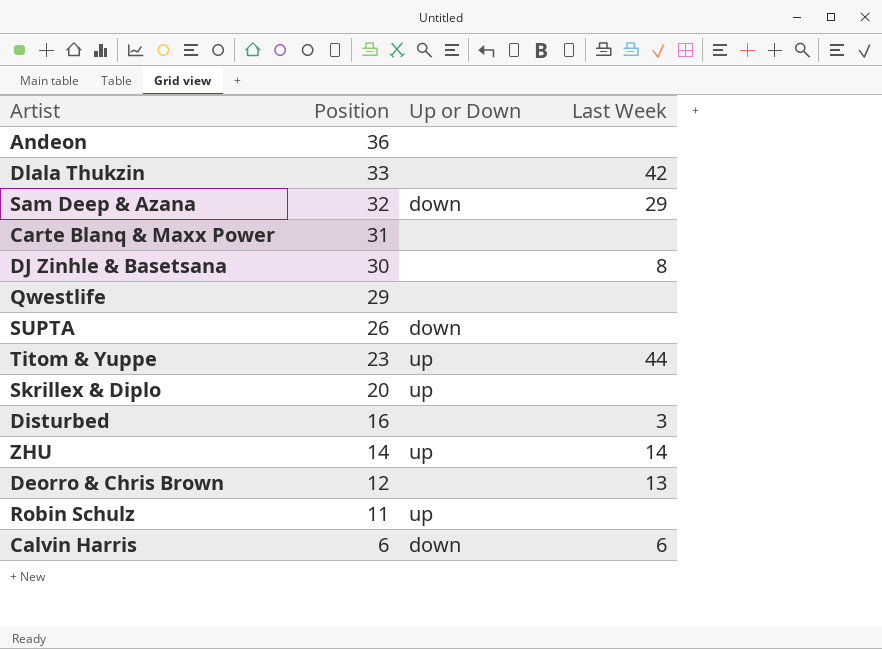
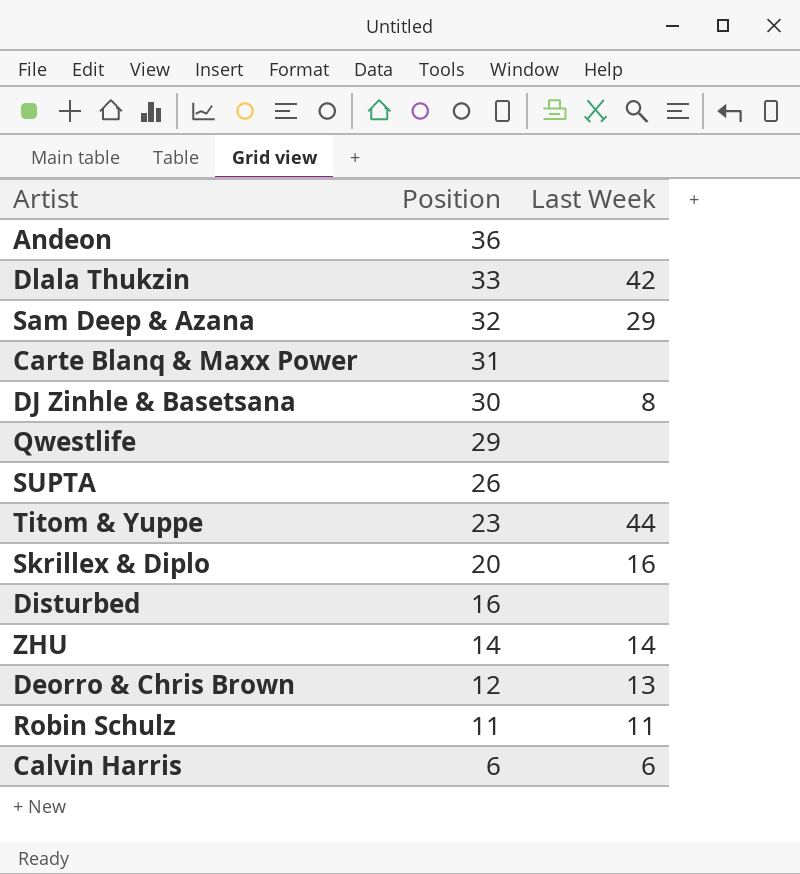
column Up or Down | position: 3 -> none
Skrillex & Diplo | Last Week: none -> 16
Disturbed | Last Week: 3 -> none
Robin Schulz | Last Week: none -> 11

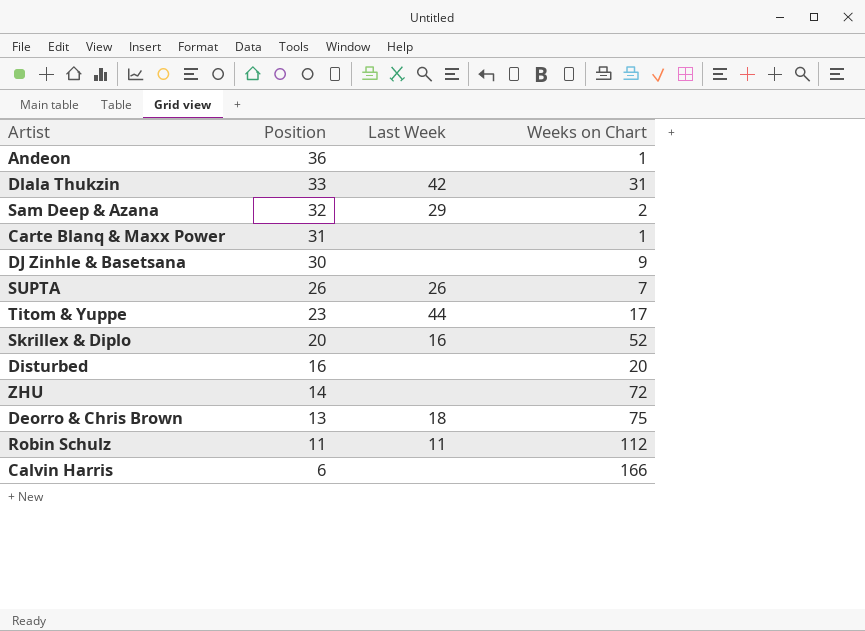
column Weeks on Chart | position: none -> 4
row Qwestlife: 29 | none -> none
DJ Zinhle & Basetsana | Last Week: 8 -> none
SUPTA | Last Week: none -> 26
ZHU | Last Week: 14 -> none
Deorro & Chris Brown | Position: 12 -> 13
Deorro & Chris Brown | Last Week: 13 -> 18
Calvin Harris | Last Week: 6 -> none

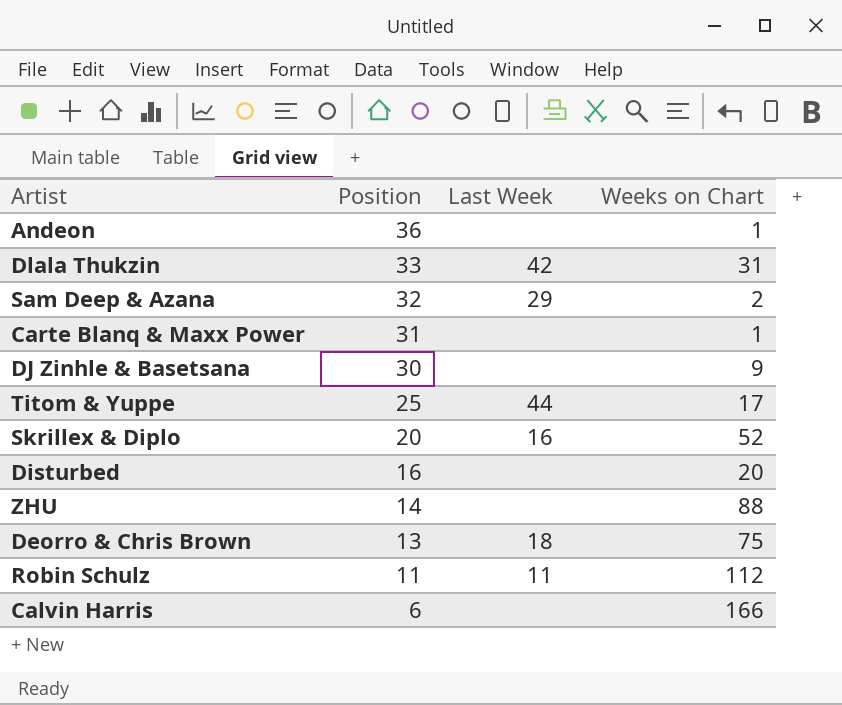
row SUPTA: 26 | 26 | 7 -> none
Titom & Yuppe | Position: 23 -> 25
ZHU | Weeks on Chart: 72 -> 88

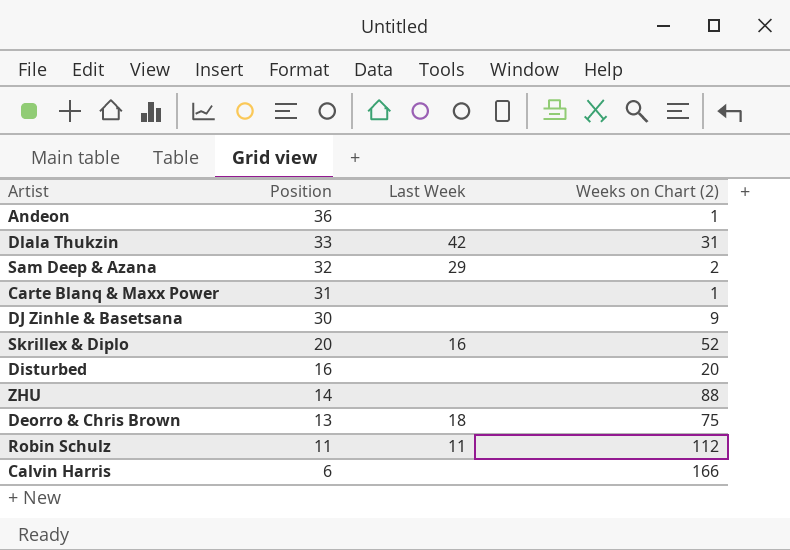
column name: Weeks on Chart -> Weeks on Chart (2)
row Titom & Yuppe: 25 | 44 | 17 -> none

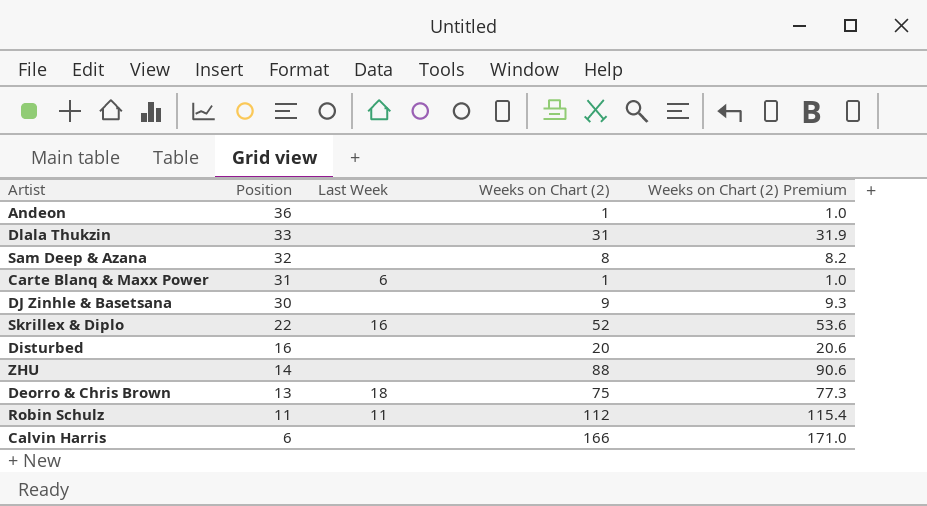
column Weeks on Chart (2) Premium | formula: none -> [Weeks on Chart (2)] * 1.03
Dlala Thukzin | Last Week: 42 -> none
Sam Deep & Azana | Last Week: 29 -> none
Sam Deep & Azana | Weeks on Chart (2): 2 -> 8
Carte Blanq & Maxx Power | Last Week: none -> 6
Skrillex & Diplo | Position: 20 -> 22

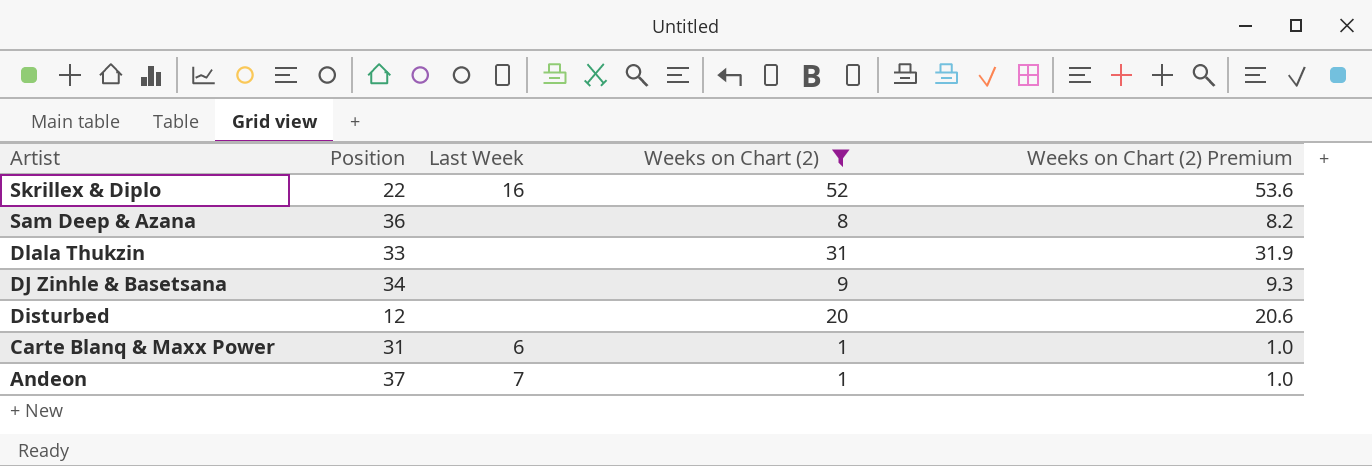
filter: none -> Weeks on Chart (2) <= 52
row order: Position descending -> Artist descending
Sam Deep & Azana | Position: 32 -> 36
DJ Zinhle & Basetsana | Position: 30 -> 34
Disturbed | Position: 16 -> 12
Andeon | Position: 36 -> 37
Andeon | Last Week: none -> 7

